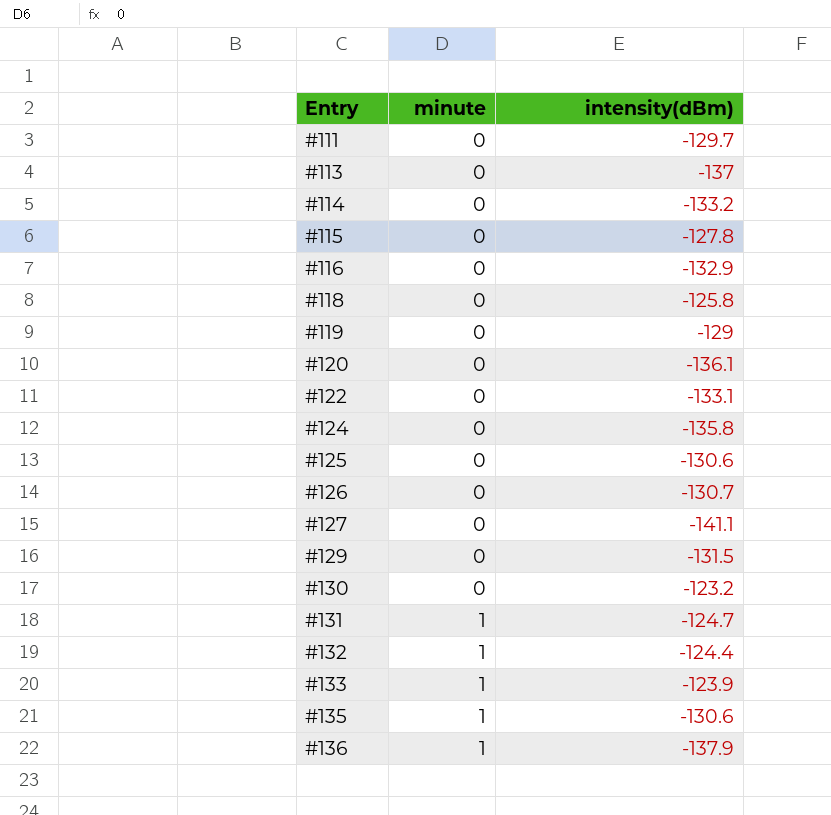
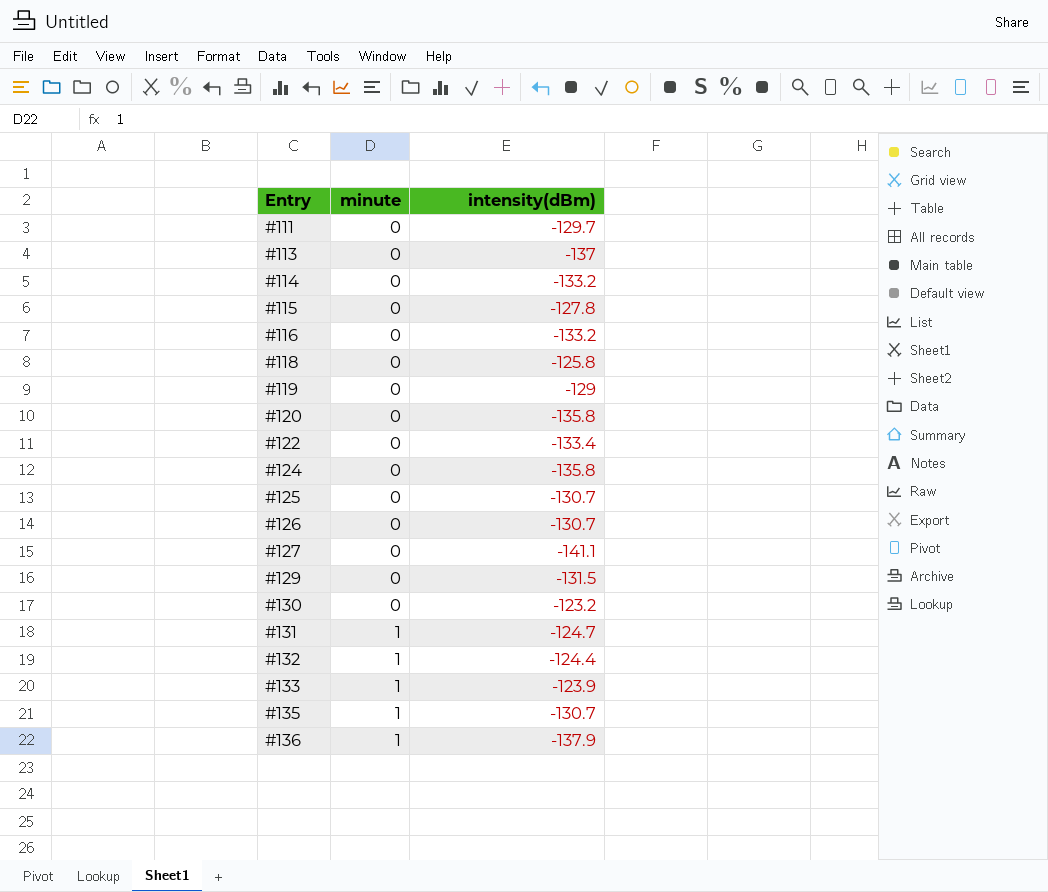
#116 | intensity(dBm): -132.9 -> -133.2
#120 | intensity(dBm): -136.1 -> -135.8
#122 | intensity(dBm): -133.1 -> -133.4
#125 | intensity(dBm): -130.6 -> -130.7
#135 | intensity(dBm): -130.6 -> -130.7

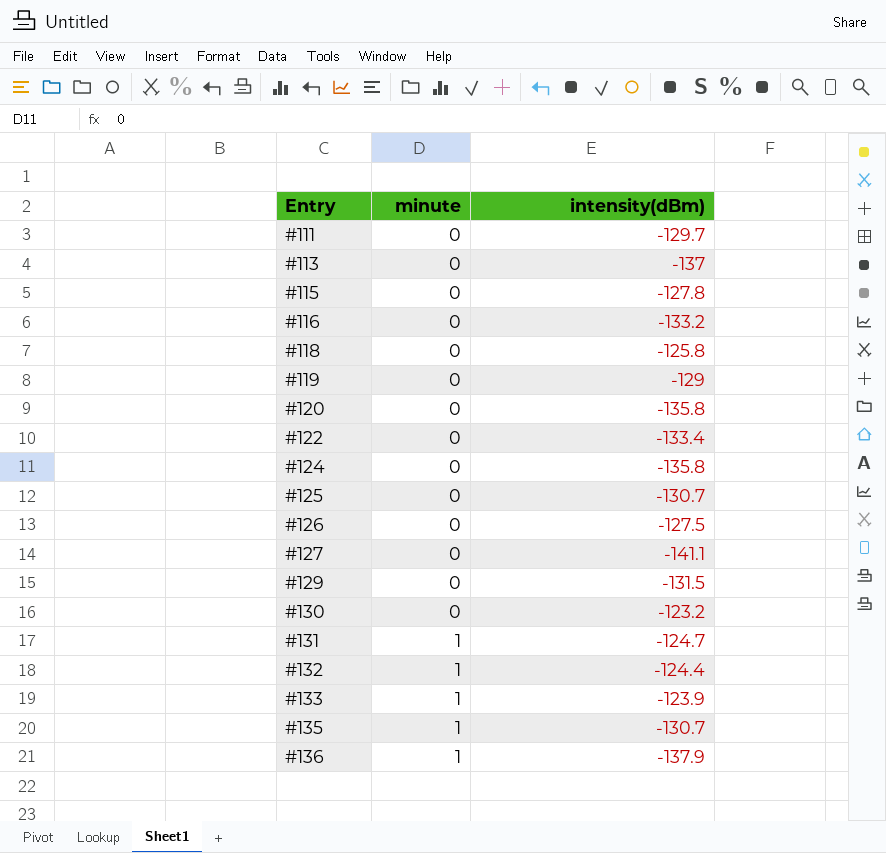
row #114: 0 | -133.2 -> none
#126 | intensity(dBm): -130.7 -> -127.5

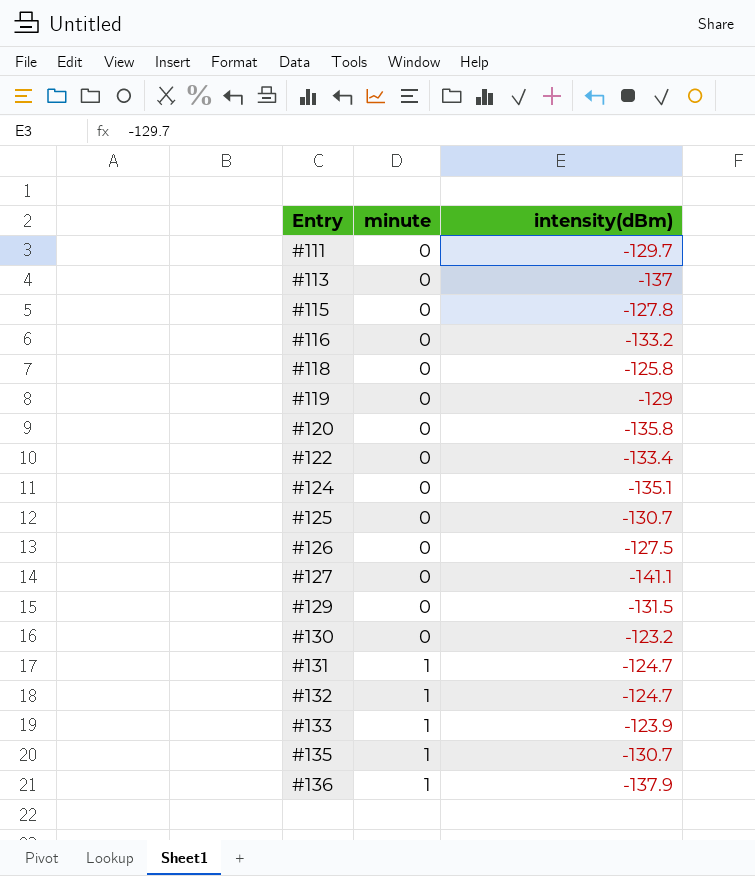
#124 | intensity(dBm): -135.8 -> -135.1
#132 | intensity(dBm): -124.4 -> -124.7

